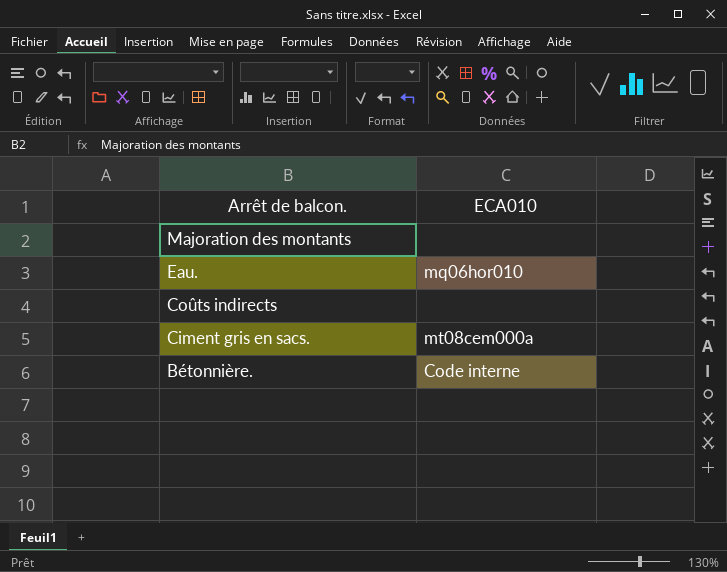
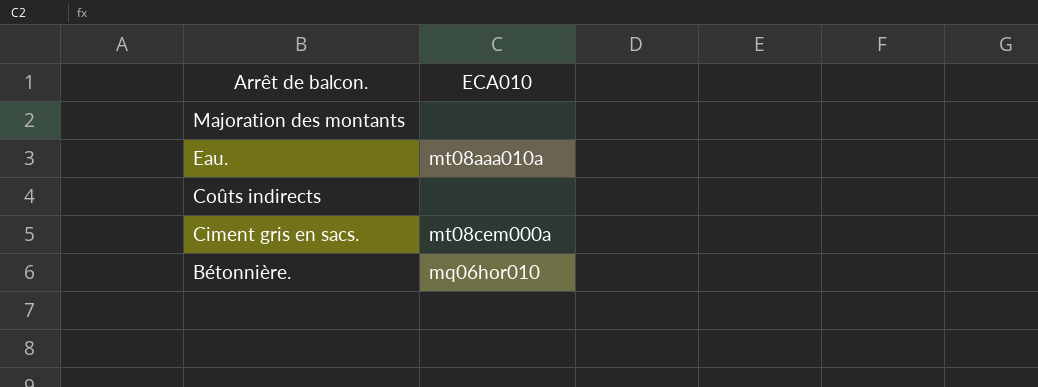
Eau. | ECA010: mq06hor010 -> mt08aaa010a
Bétonnière. | ECA010: Code interne -> mq06hor010

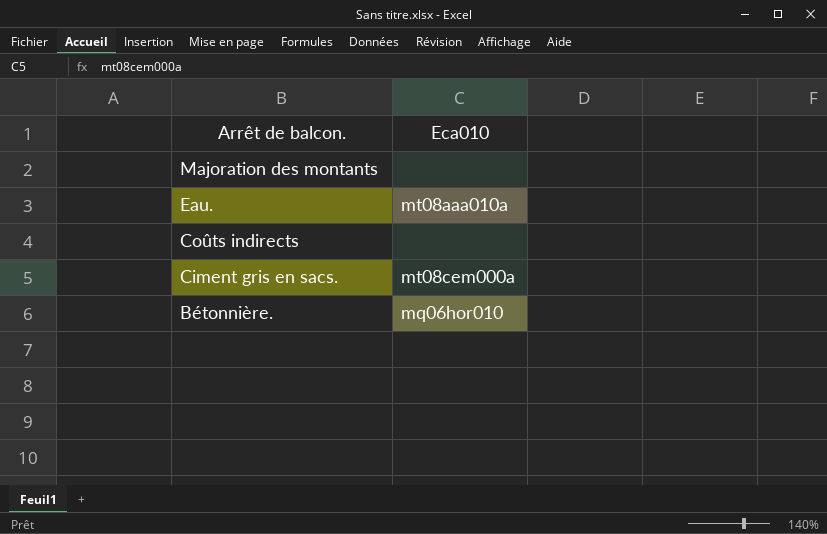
column name: ECA010 -> Eca010

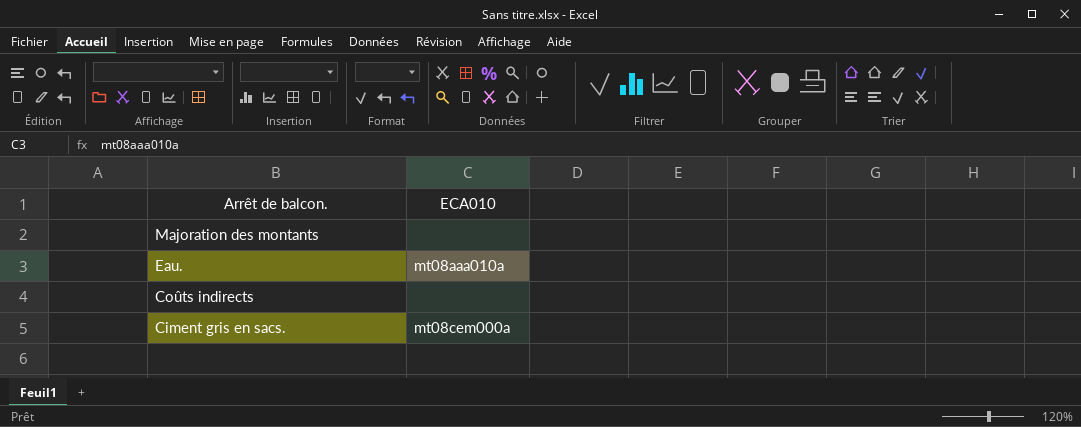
column name: Eca010 -> ECA010
row Bétonnière.: mq06hor010 -> none

